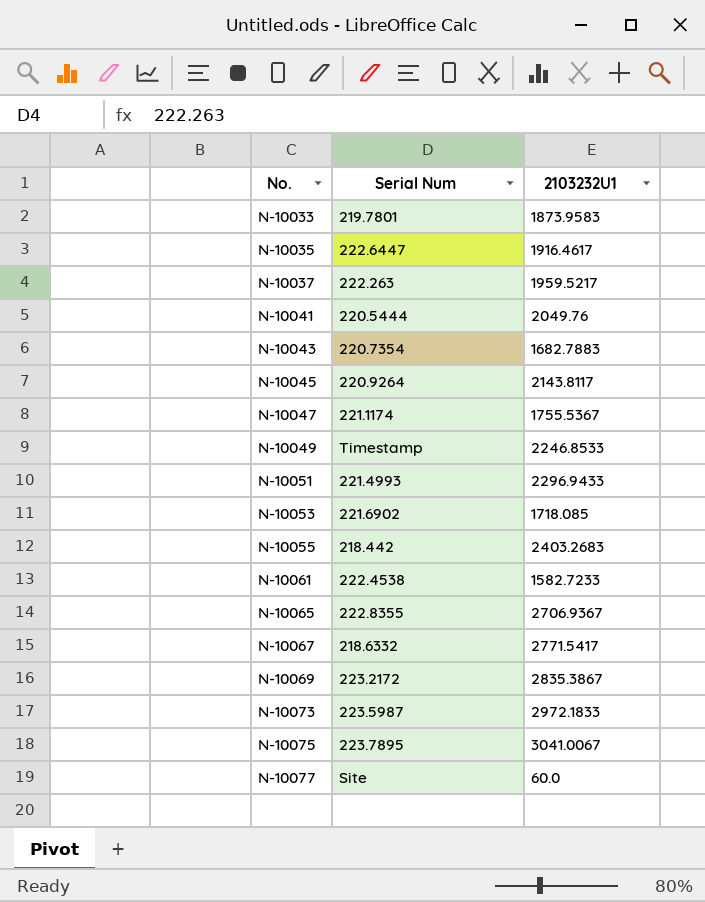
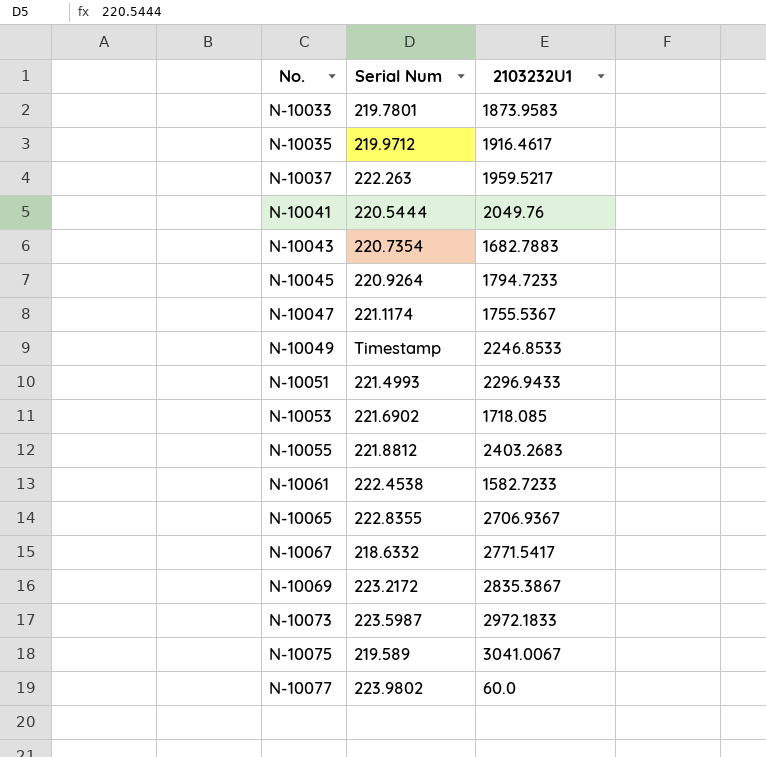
N-10035 | Serial Num: 222.6447 -> 219.9712
N-10045 | 2103232U1: 2143.8117 -> 1794.7233
N-10055 | Serial Num: 218.442 -> 221.8812
N-10075 | Serial Num: 223.7895 -> 219.589
N-10077 | Serial Num: Site -> 223.9802

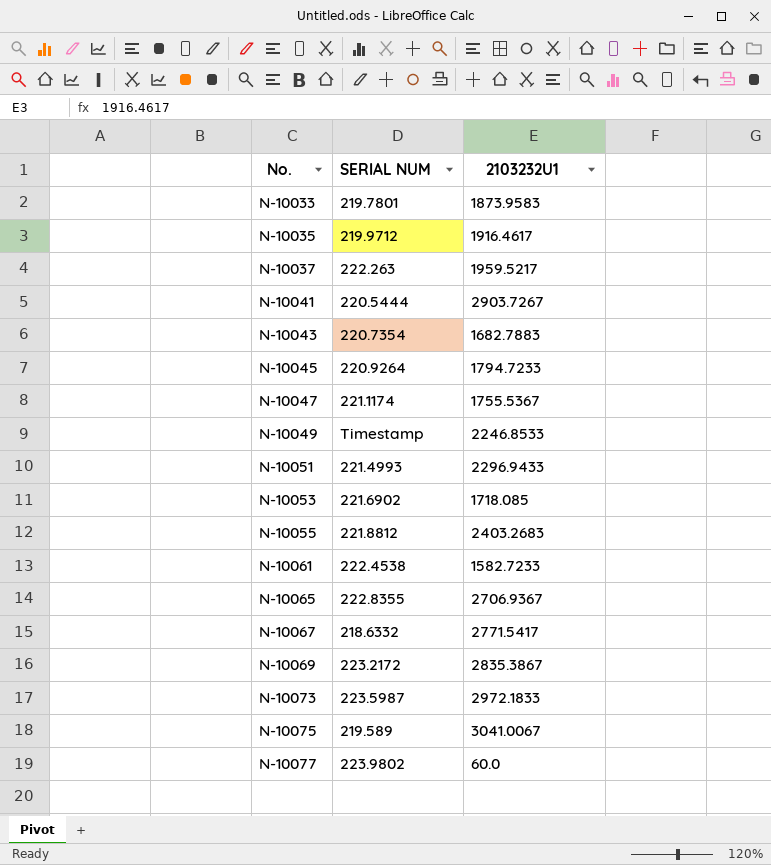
column name: Serial Num -> SERIAL NUM
N-10041 | 2103232U1: 2049.76 -> 2903.7267

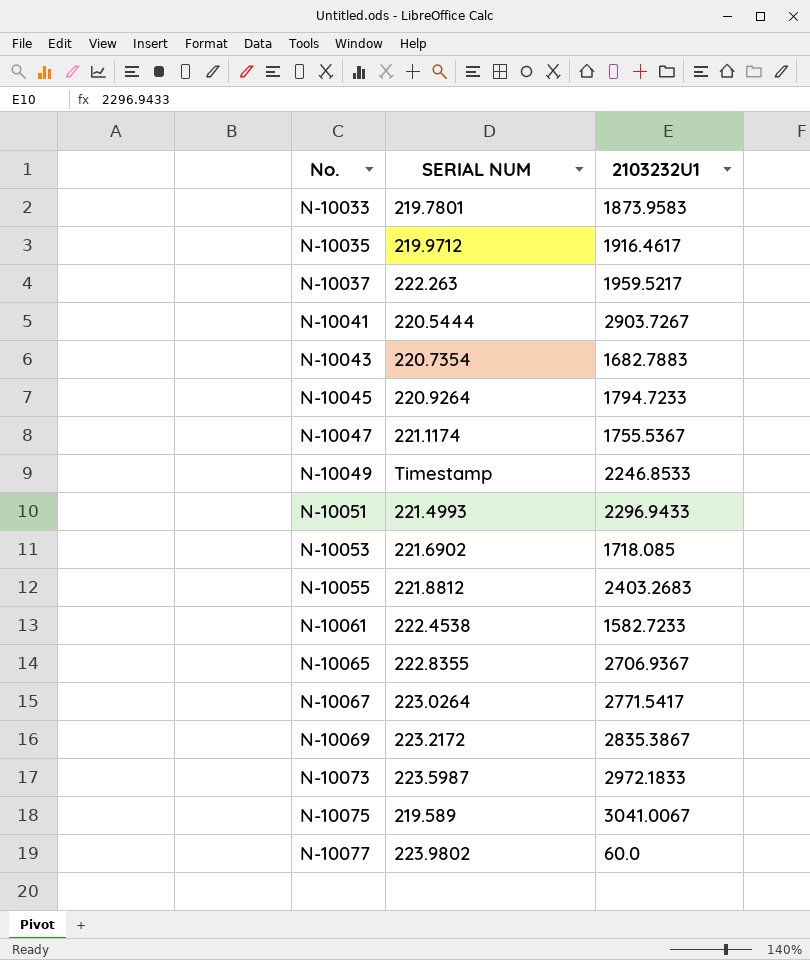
N-10067 | SERIAL NUM: 218.6332 -> 223.0264

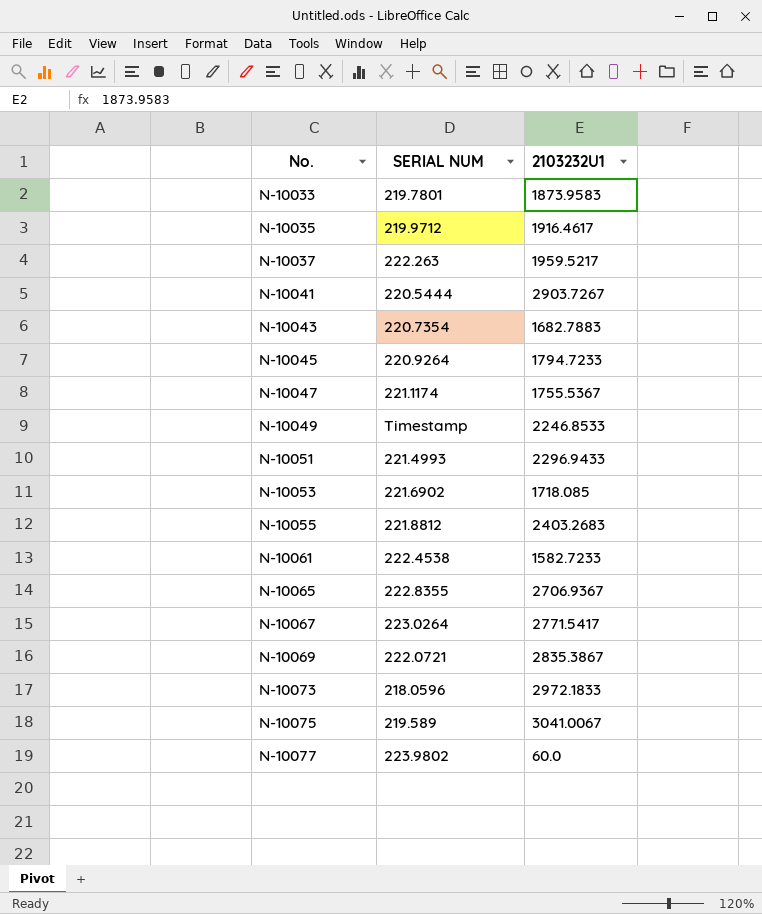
N-10069 | SERIAL NUM: 223.2172 -> 222.0721
N-10073 | SERIAL NUM: 223.5987 -> 218.0596

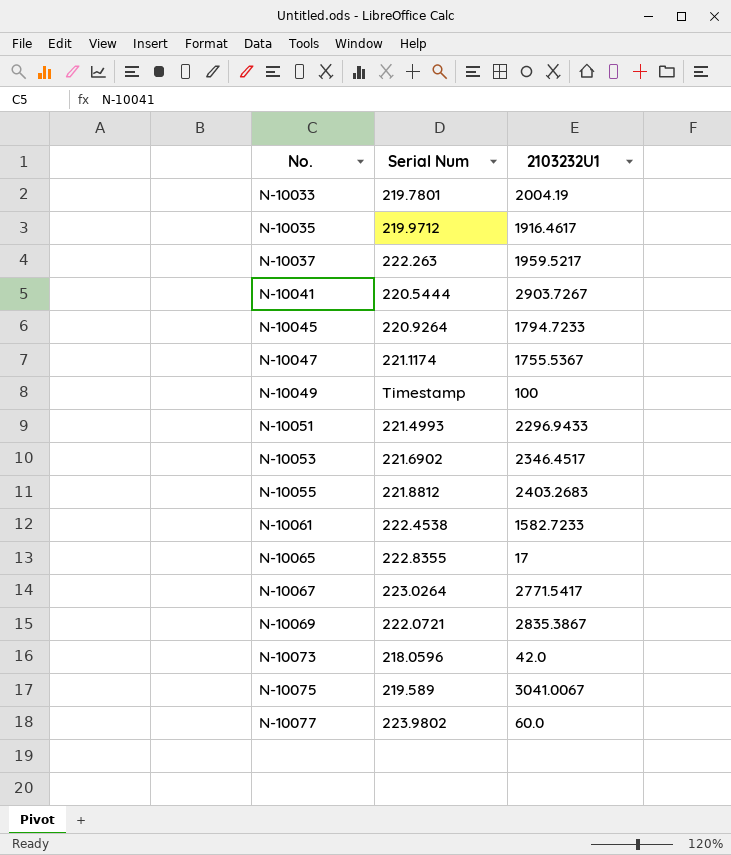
column name: SERIAL NUM -> Serial Num
row N-10043: 220.7354 | 1682.7883 -> none
N-10033 | 2103232U1: 1873.9583 -> 2004.19
N-10049 | 2103232U1: 2246.8533 -> 100
N-10053 | 2103232U1: 1718.085 -> 2346.4517
N-10065 | 2103232U1: 2706.9367 -> 17
N-10073 | 2103232U1: 2972.1833 -> 42.0

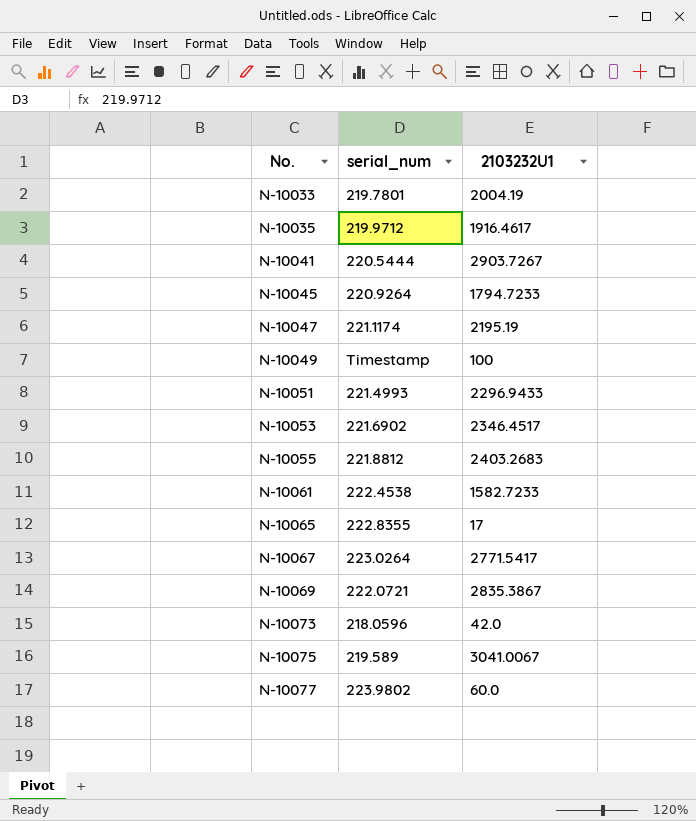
column name: Serial Num -> serial_num
row N-10037: 222.263 | 1959.5217 -> none
N-10047 | 2103232U1: 1755.5367 -> 2195.19

